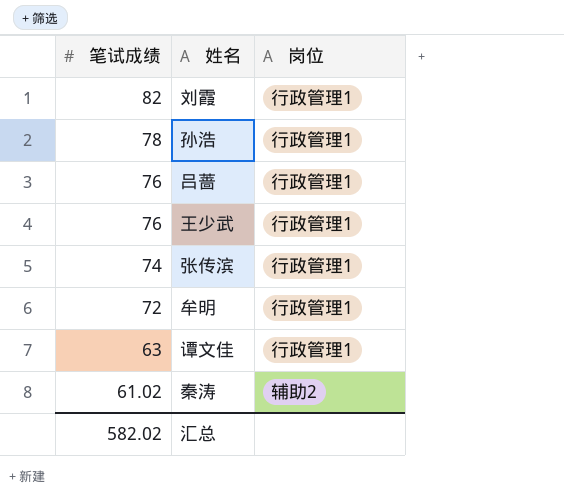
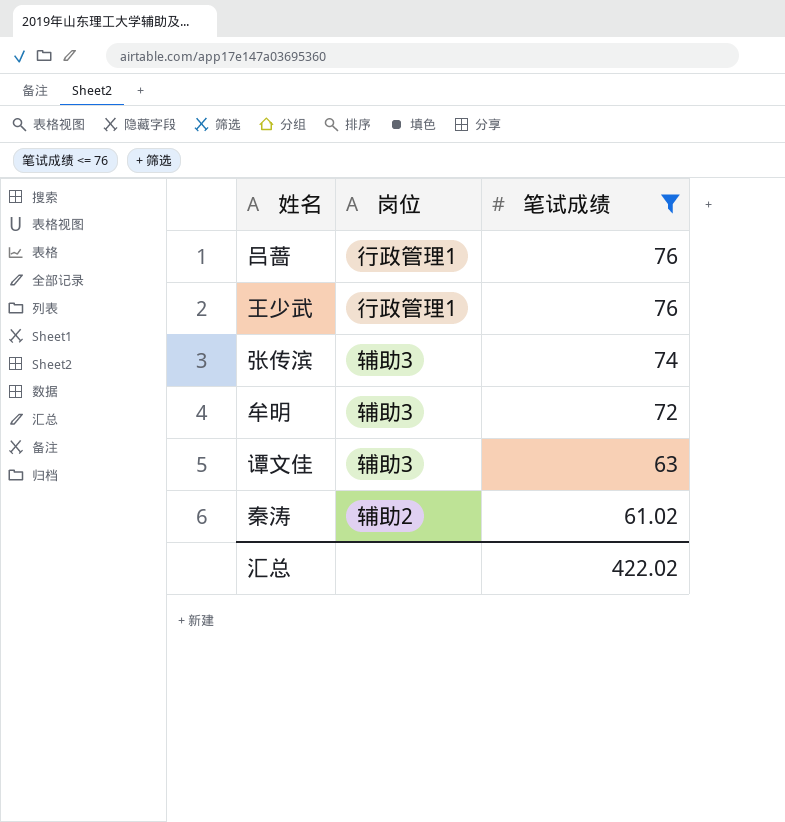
filter: none -> 笔试成绩 <= 76
column 笔试成绩 | position: 1 -> 3
张传滨 | 岗位: 行政管理1 -> 辅助3
牟明 | 岗位: 行政管理1 -> 辅助3
谭文佳 | 岗位: 行政管理1 -> 辅助3
汇总 | 笔试成绩: 582.02 -> 422.02

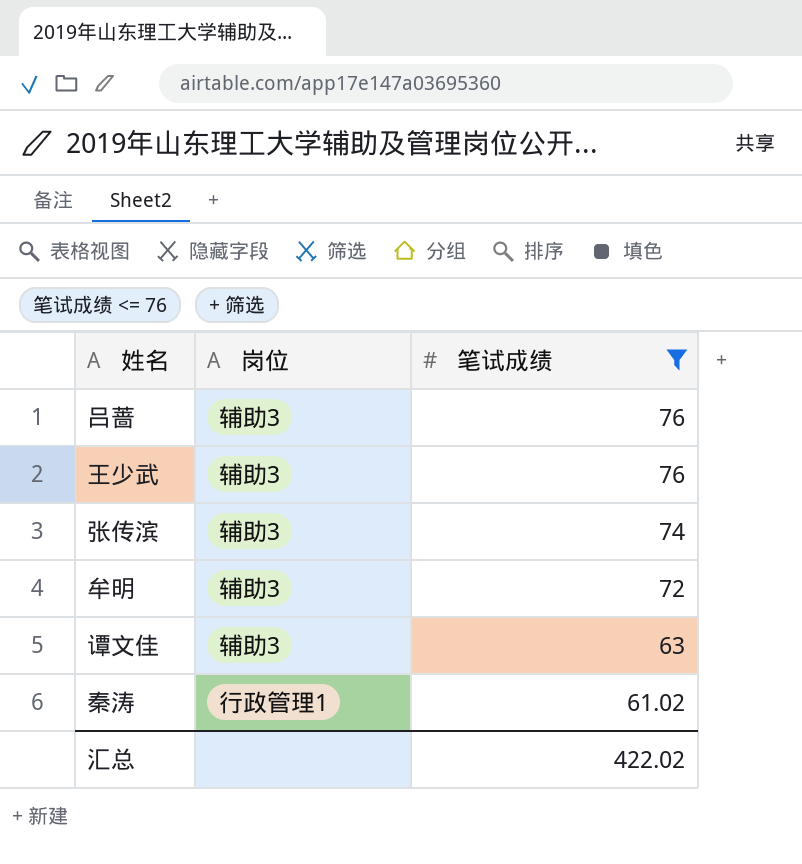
吕蔷 | 岗位: 行政管理1 -> 辅助3
王少武 | 岗位: 行政管理1 -> 辅助3
秦涛 | 岗位: 辅助2 -> 行政管理1

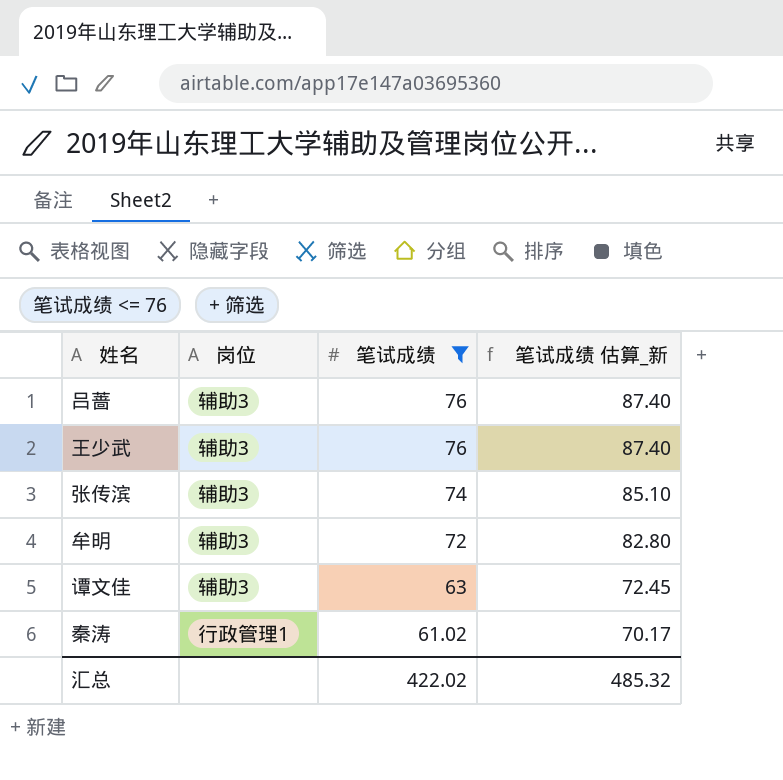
column 笔试成绩 估算_新 | formula: none -> [笔试成绩] * 1.15

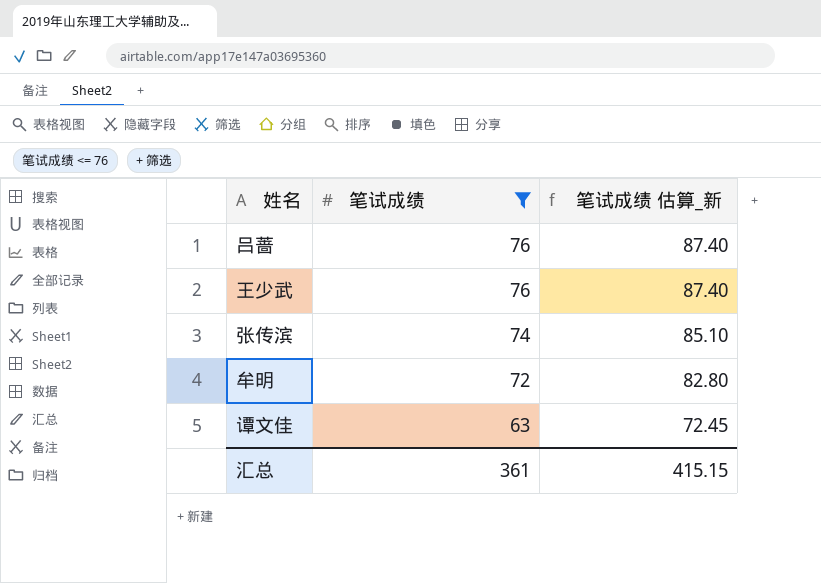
column 岗位 | position: 2 -> none
row 秦涛: 行政管理1 | 61.02 | 70.17 -> none
汇总 | 笔试成绩: 422.02 -> 361
汇总 | 笔试成绩 估算_新: 485.32 -> 415.15

